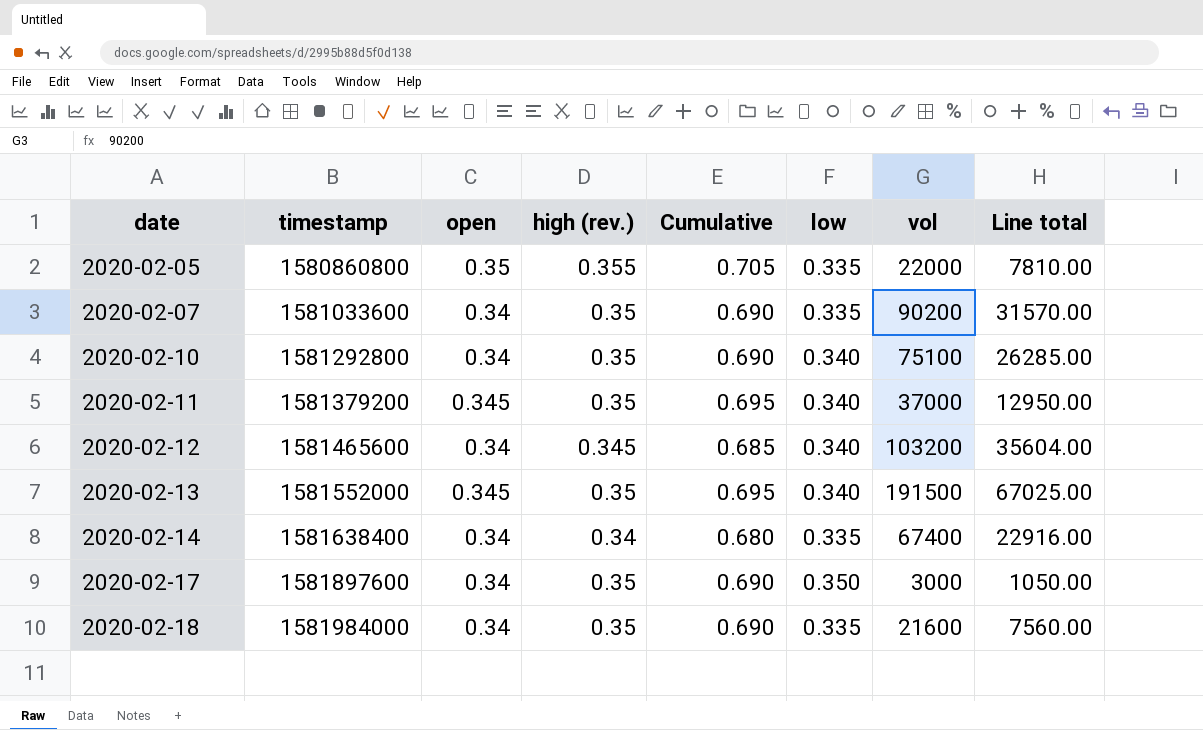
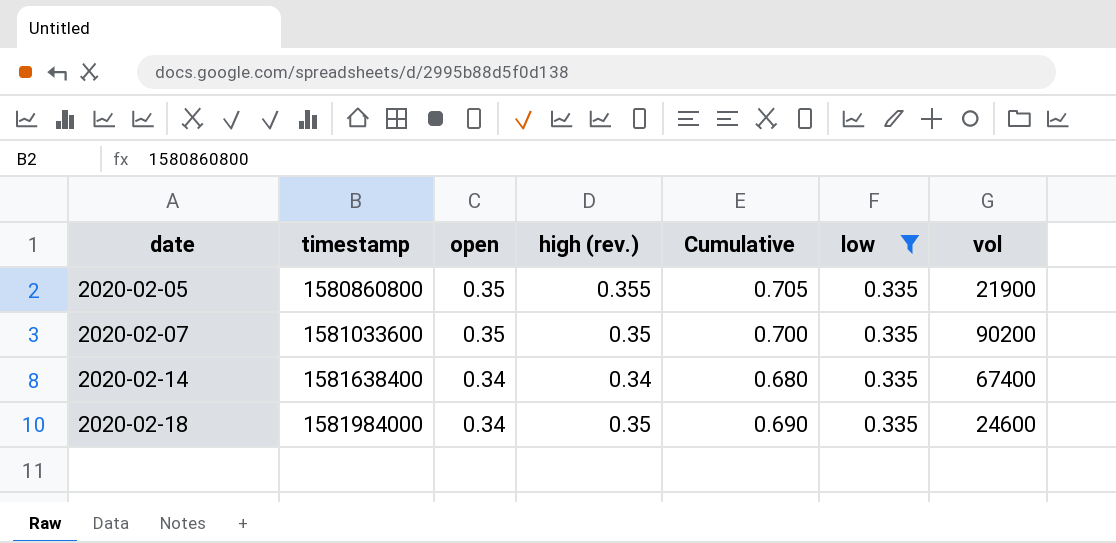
filter: none -> low = 0.335
column Line total | formula: [high (rev.)] * [vol] -> none
2020-02-05 | vol: 22000 -> 21900
2020-02-07 | open: 0.34 -> 0.35
2020-02-07 | Cumulative: 0.690 -> 0.700
2020-02-18 | vol: 21600 -> 24600

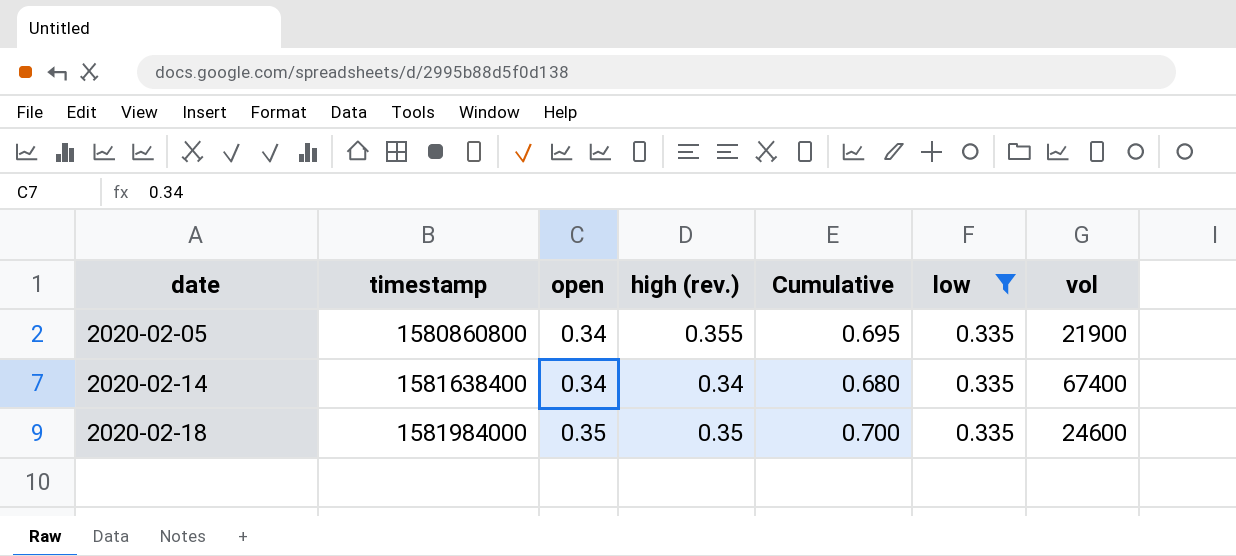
row 2020-02-07: 1581033600 | 0.35 | 0.35 | 0.700 | 0.335 | 90200 -> none
2020-02-05 | open: 0.35 -> 0.34
2020-02-05 | Cumulative: 0.705 -> 0.695
2020-02-18 | open: 0.34 -> 0.35
2020-02-18 | Cumulative: 0.690 -> 0.700

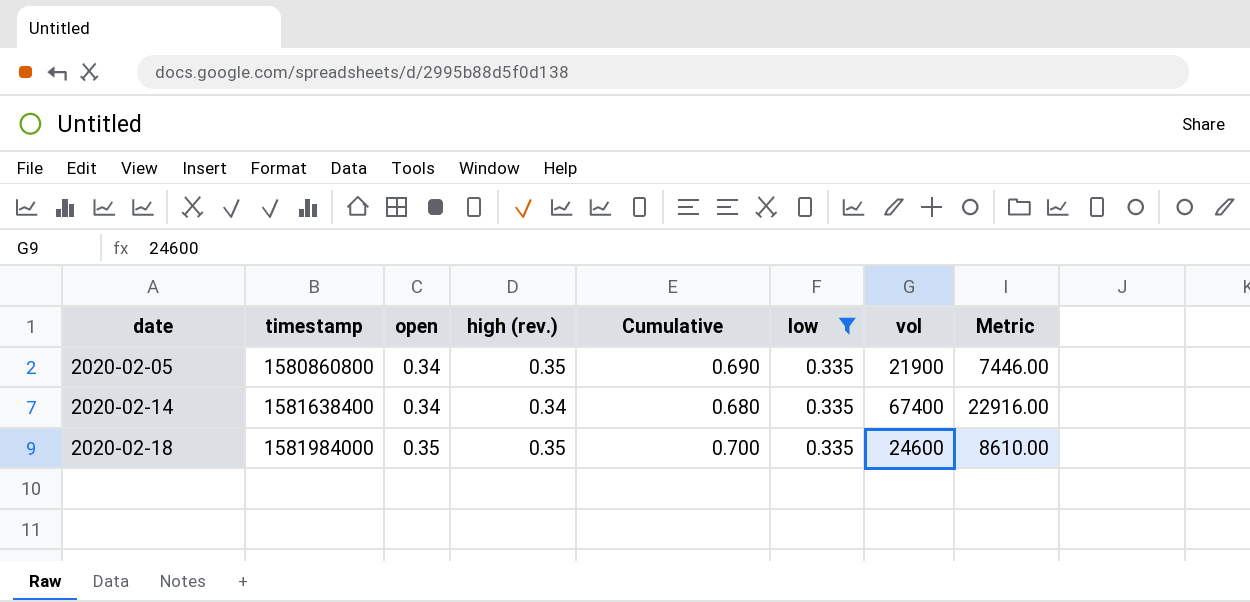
column Metric | formula: none -> [open] * [vol]
2020-02-05 | high (rev.): 0.355 -> 0.35
2020-02-05 | Cumulative: 0.695 -> 0.690

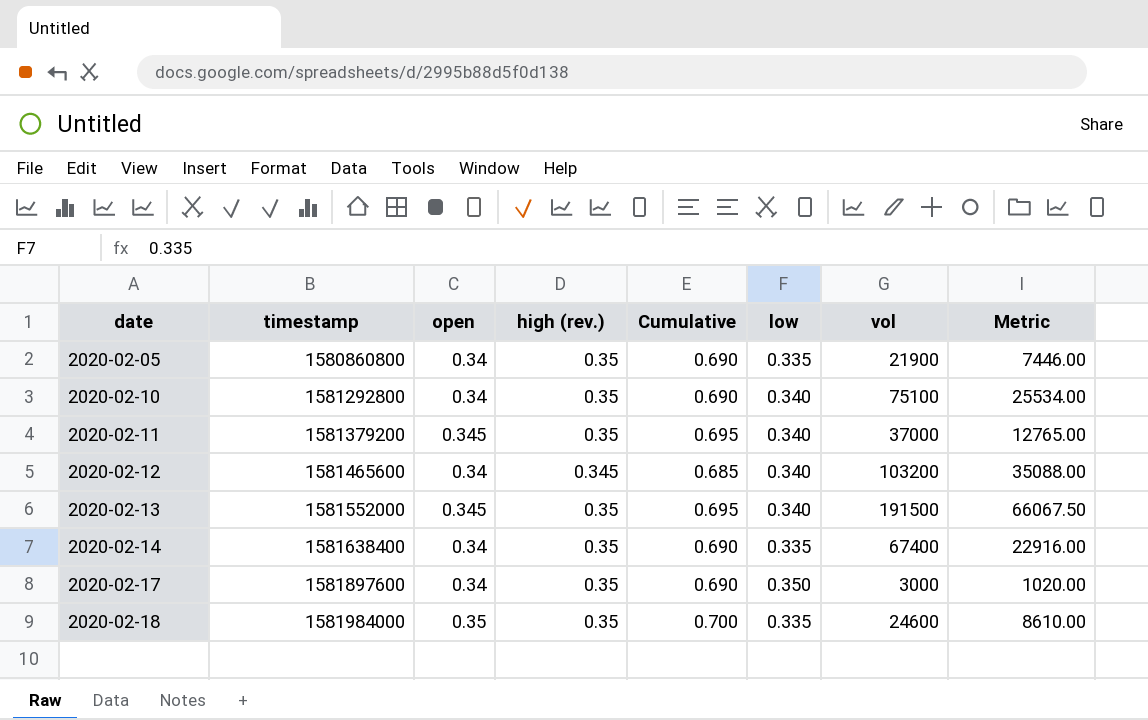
filter: low = 0.335 -> none
2020-02-14 | high (rev.): 0.34 -> 0.35
2020-02-14 | Cumulative: 0.680 -> 0.690

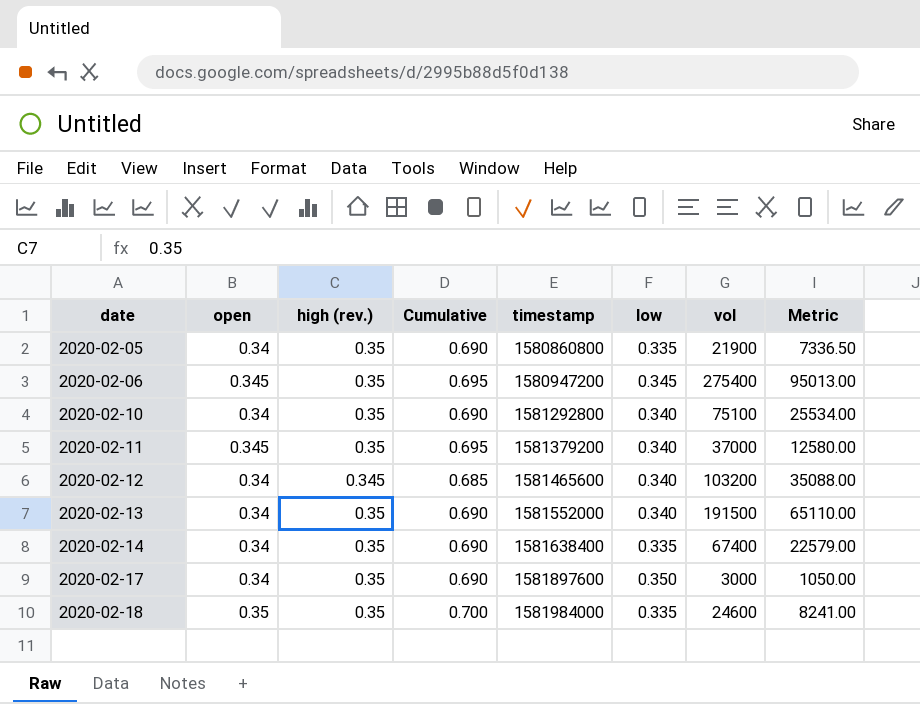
column timestamp | position: 2 -> 5
column Metric | formula: [open] * [vol] -> [low] * [vol]
row 2020-02-06: none -> 0.345 | 0.35 | 0.695 | 1580947200 | 0.345 | 275400 | 95013.00
2020-02-13 | open: 0.345 -> 0.34
2020-02-13 | Cumulative: 0.695 -> 0.690

